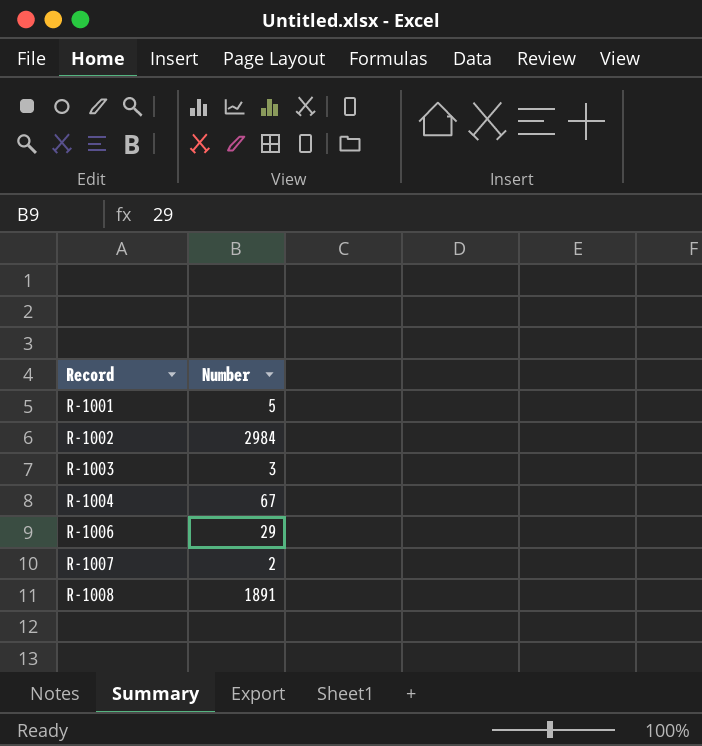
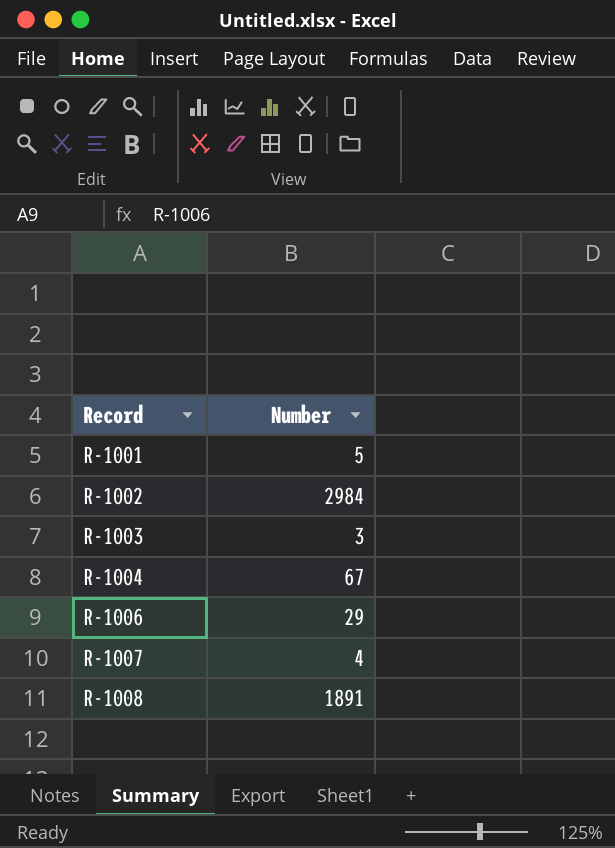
R-1007 | Number: 2 -> 4

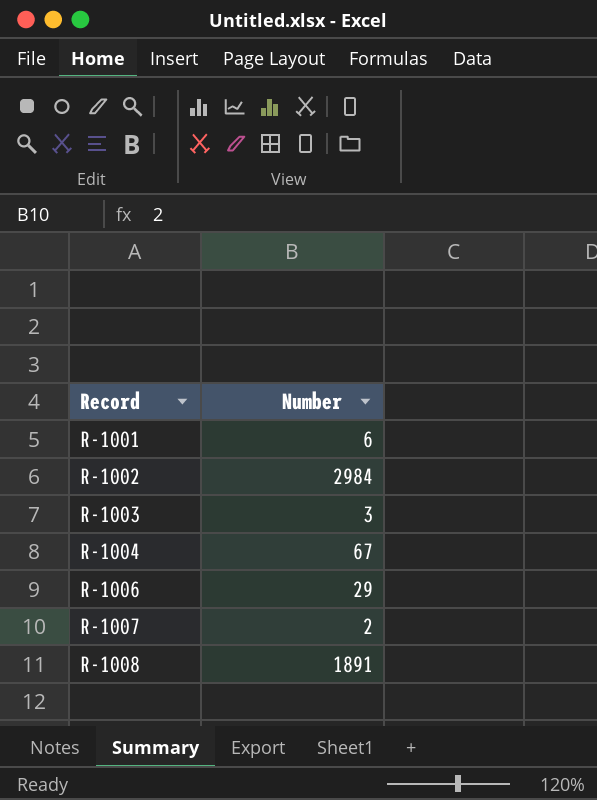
R-1001 | Number: 5 -> 6
R-1007 | Number: 4 -> 2

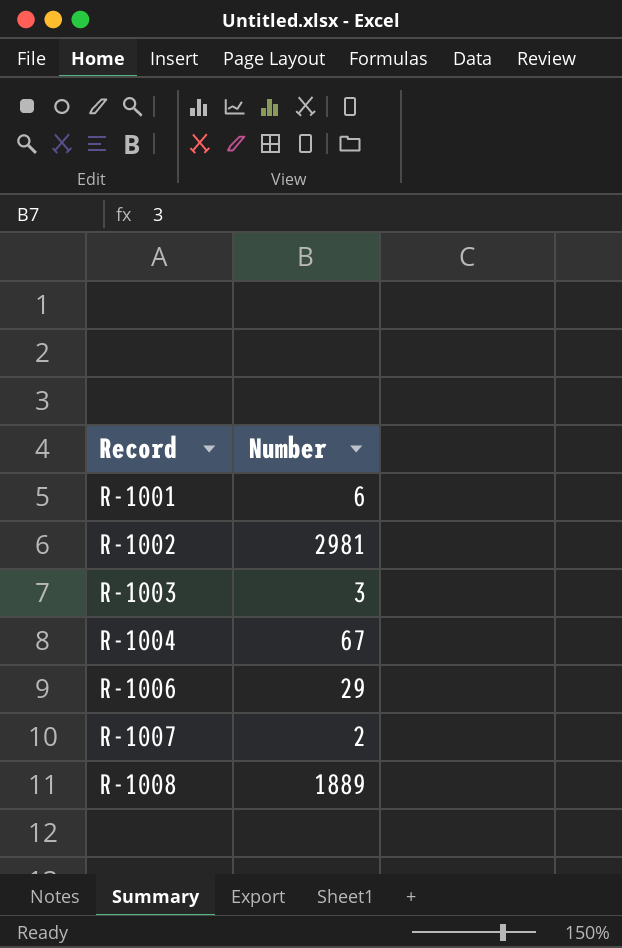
R-1002 | Number: 2984 -> 2981
R-1008 | Number: 1891 -> 1889

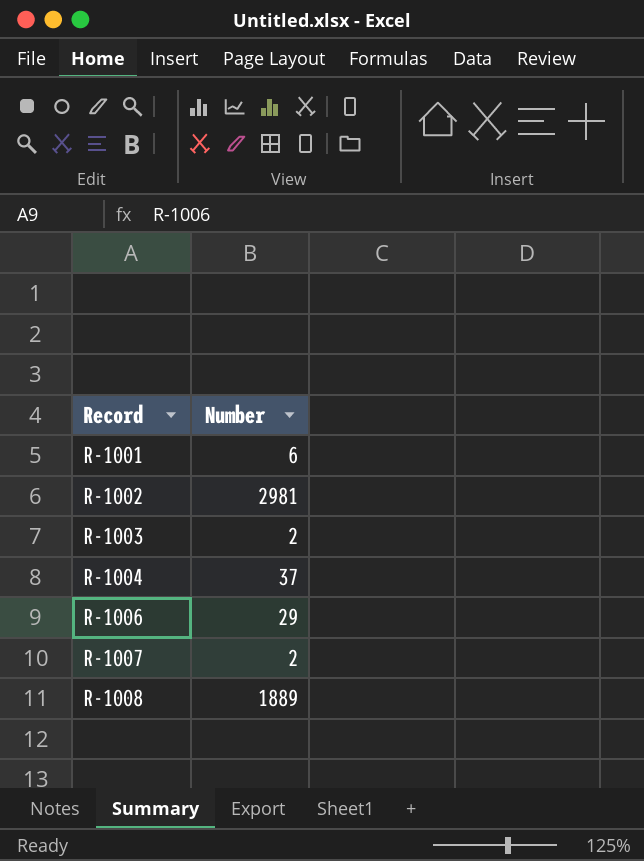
R-1003 | Number: 3 -> 2
R-1004 | Number: 67 -> 37

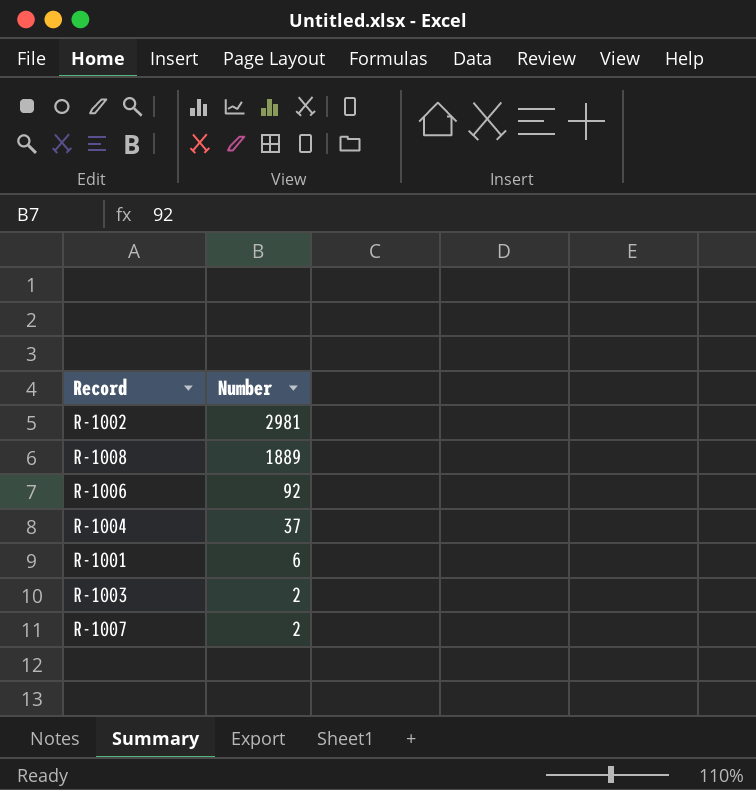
row order: Record ascending -> Number descending
R-1006 | Number: 29 -> 92

